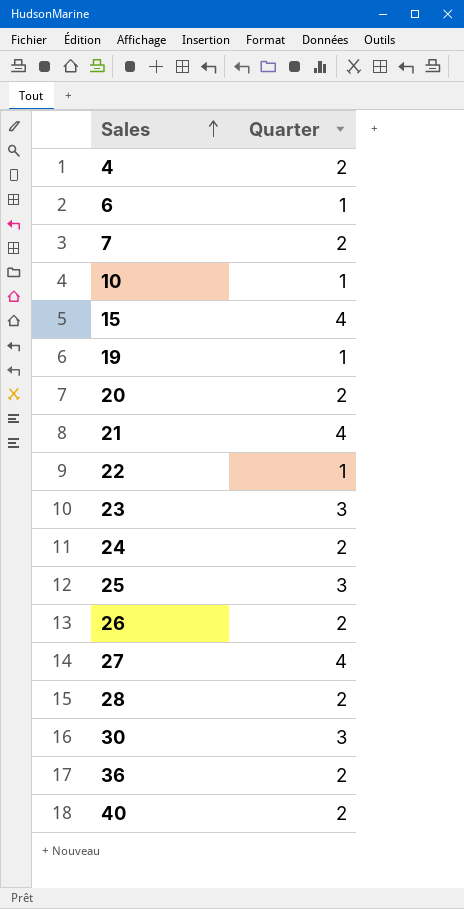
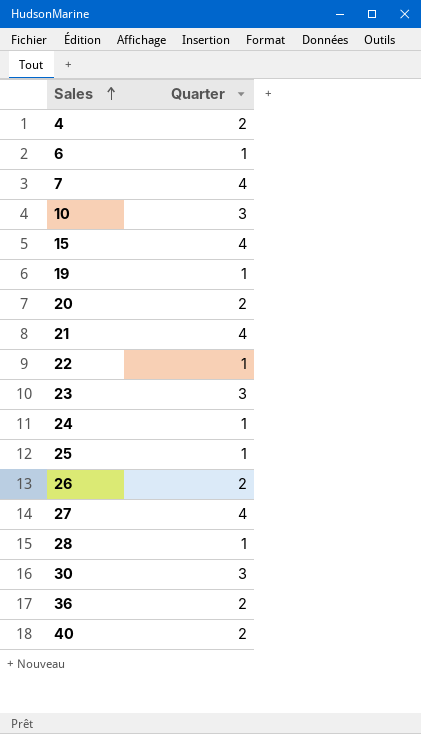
7 | Quarter: 2 -> 4
10 | Quarter: 1 -> 3
24 | Quarter: 2 -> 1
25 | Quarter: 3 -> 1
28 | Quarter: 2 -> 1

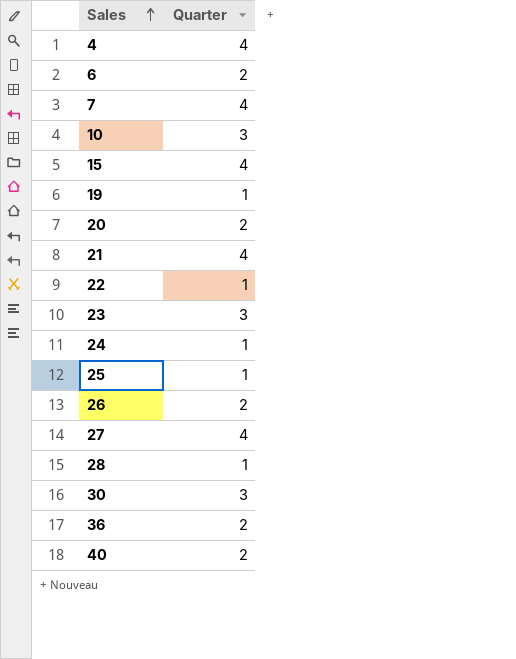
4 | Quarter: 2 -> 4
6 | Quarter: 1 -> 2

